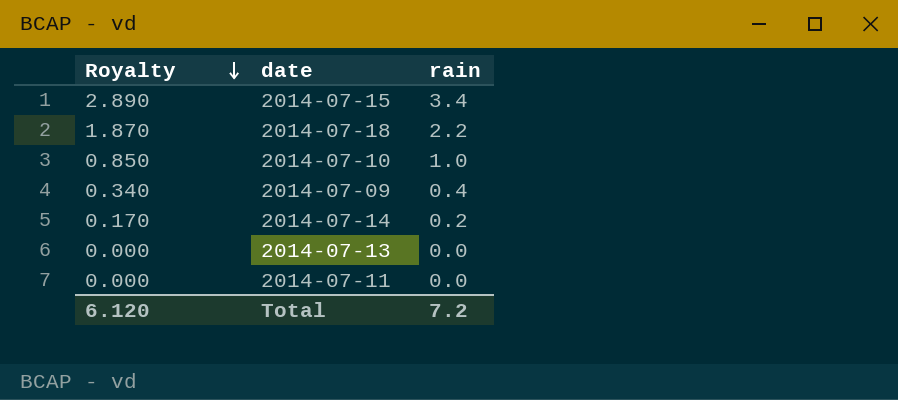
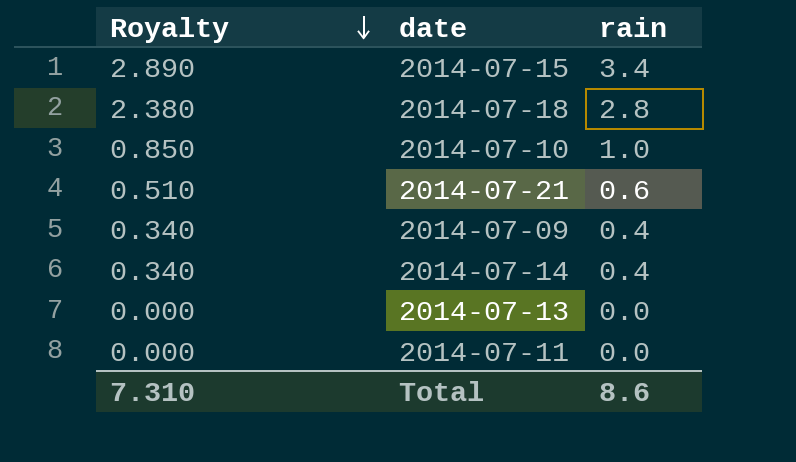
2014-07-18 | Royalty: 1.870 -> 2.380
2014-07-18 | rain: 2.2 -> 2.8
row 2014-07-21: none -> 0.510 | 0.6
2014-07-14 | Royalty: 0.170 -> 0.340
2014-07-14 | rain: 0.2 -> 0.4
Total | Royalty: 6.120 -> 7.310
Total | rain: 7.2 -> 8.6

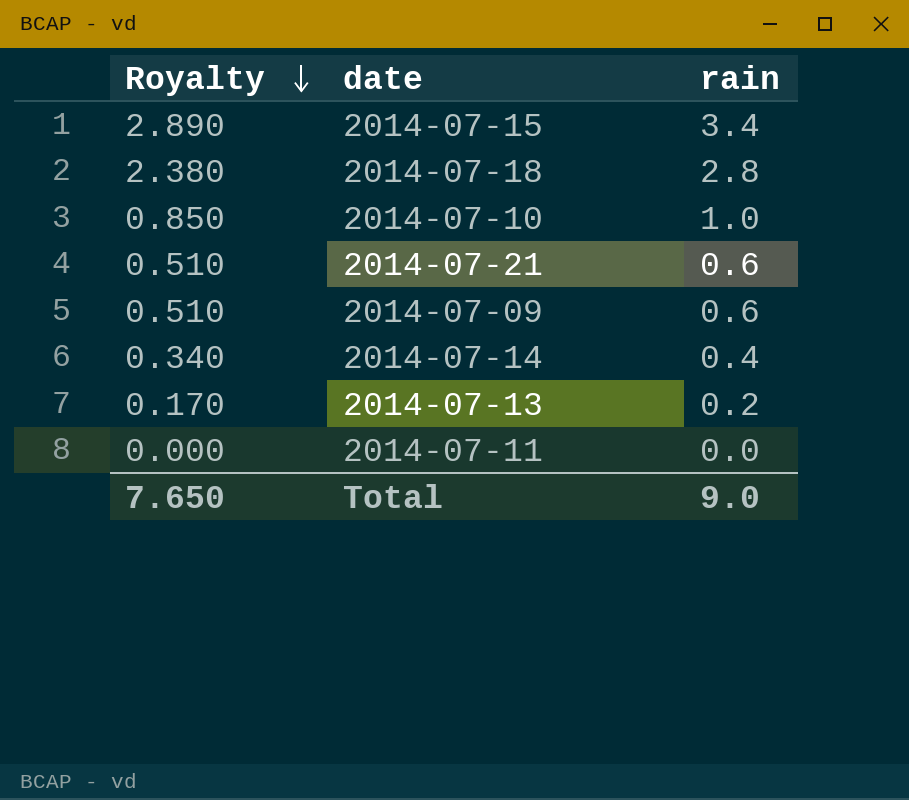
2014-07-09 | Royalty: 0.340 -> 0.510
2014-07-09 | rain: 0.4 -> 0.6
2014-07-13 | Royalty: 0.000 -> 0.170
2014-07-13 | rain: 0.0 -> 0.2
Total | Royalty: 7.310 -> 7.650
Total | rain: 8.6 -> 9.0

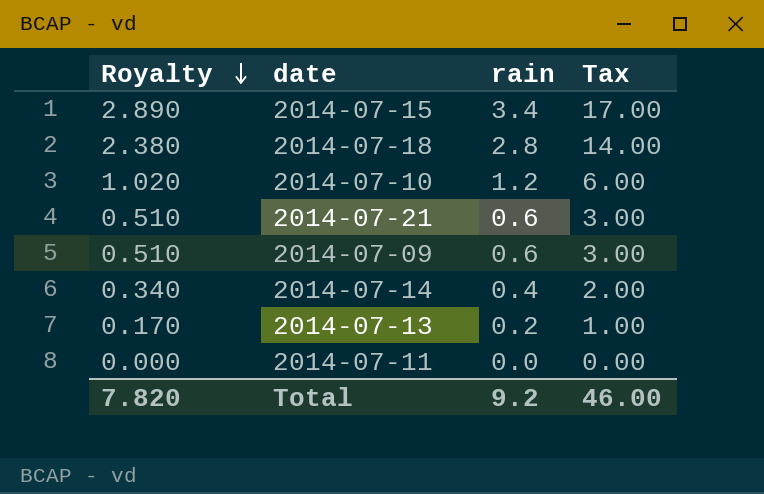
column Tax | formula: none -> [rain] * 5
2014-07-10 | Royalty: 0.850 -> 1.020
2014-07-10 | rain: 1.0 -> 1.2
Total | Royalty: 7.650 -> 7.820
Total | rain: 9.0 -> 9.2

